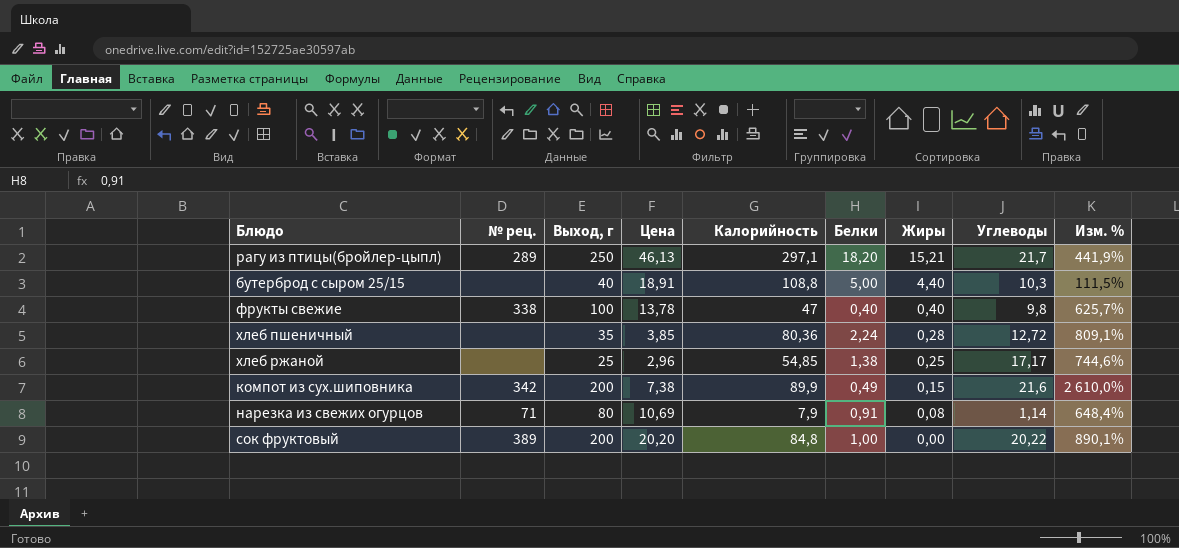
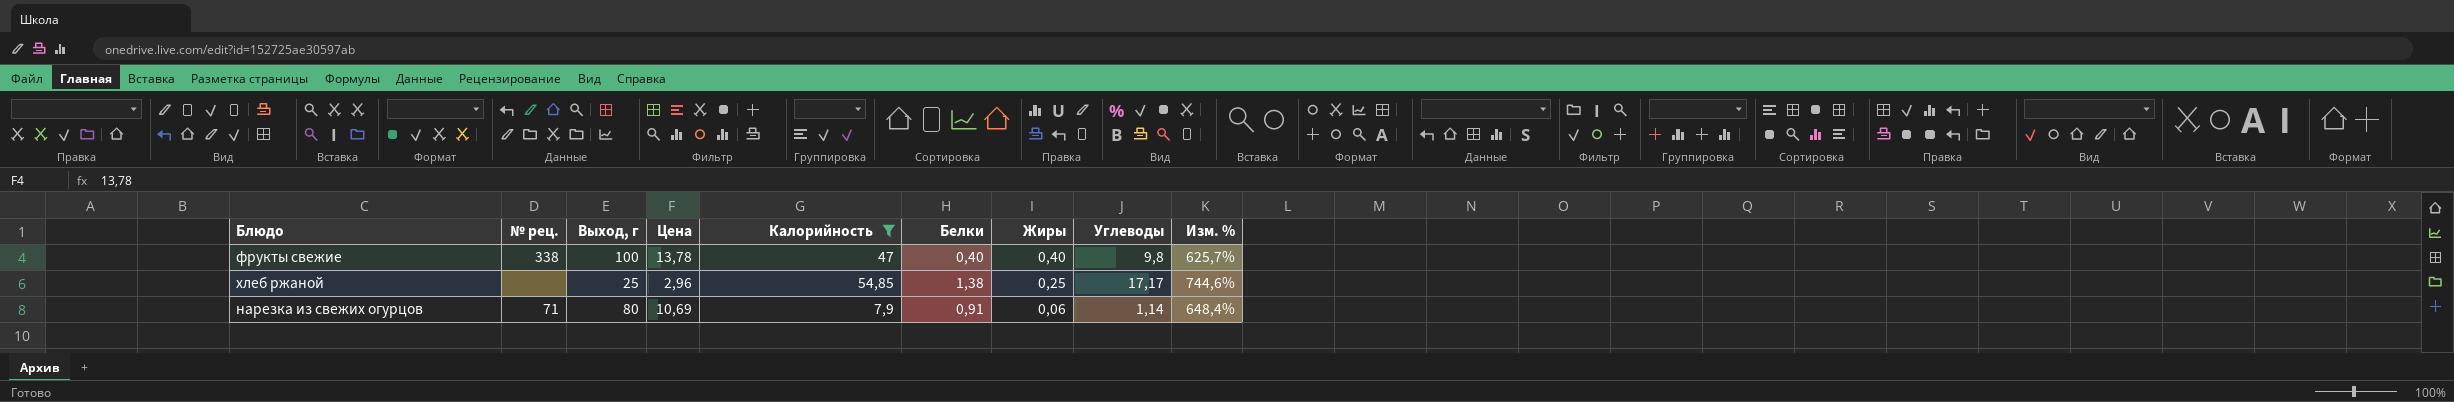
filter: none -> Калорийность <= 54,85
нарезка из свежих огурцов | Жиры: 0,08 -> 0,06

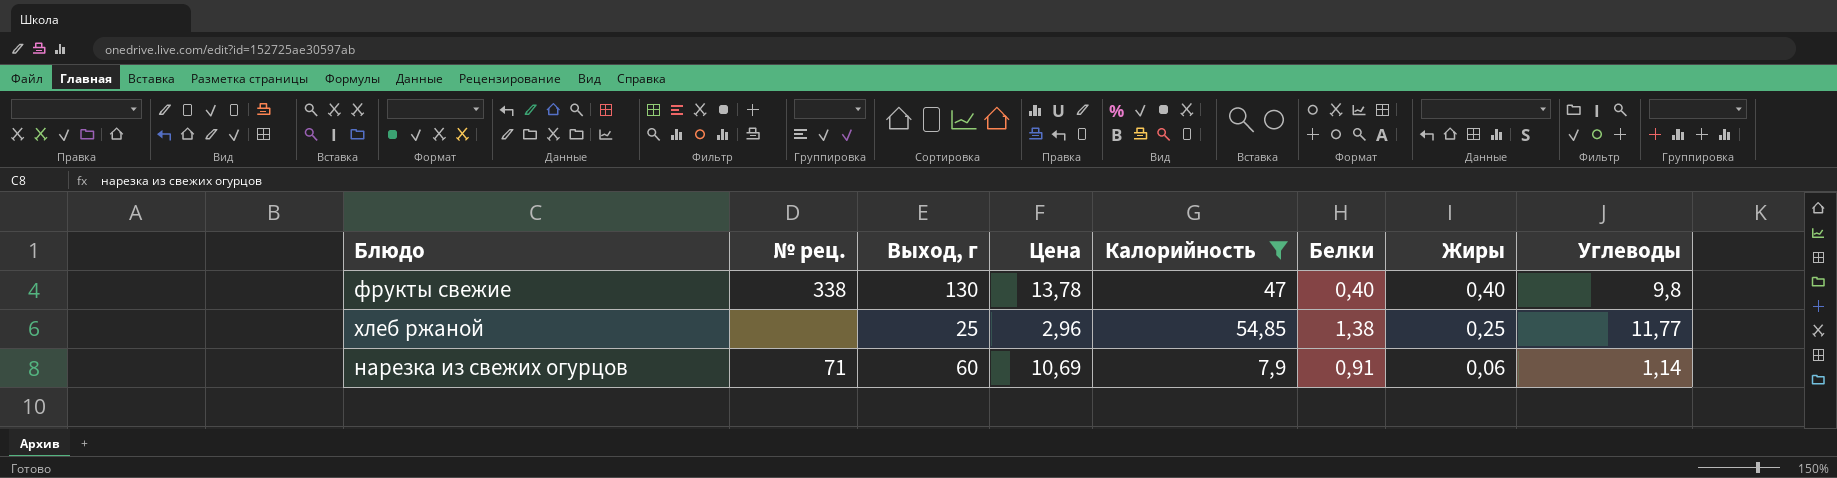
column Изм. % | formula: ([Выход, г] - [Цена]) / [Цена] -> none
фрукты свежие | Выход, г: 100 -> 130
хлеб ржаной | Углеводы: 17,17 -> 11,77
нарезка из свежих огурцов | Выход, г: 80 -> 60

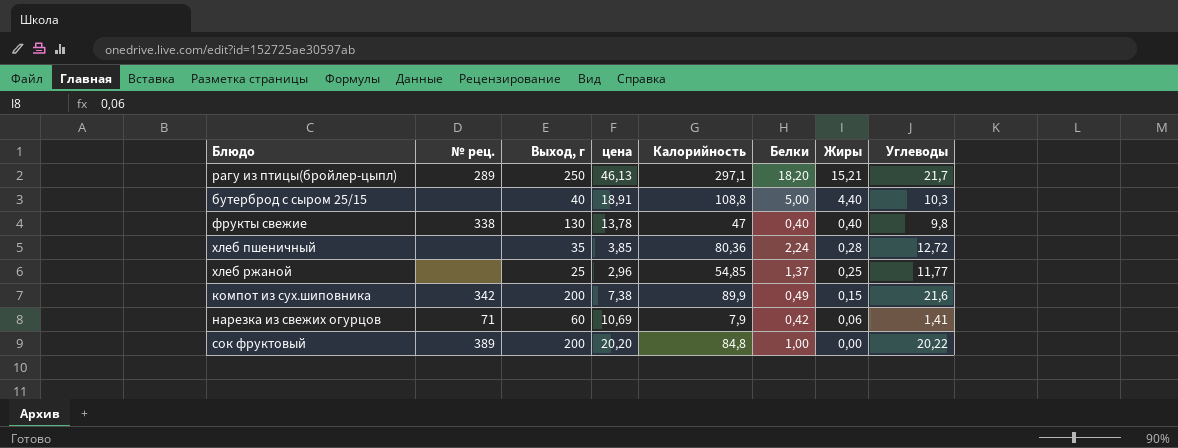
filter: Калорийность <= 54,85 -> none
column name: Цена -> цена
хлеб ржаной | Белки: 1,38 -> 1,37
нарезка из свежих огурцов | Белки: 0,91 -> 0,42
нарезка из свежих огурцов | Углеводы: 1,14 -> 1,41

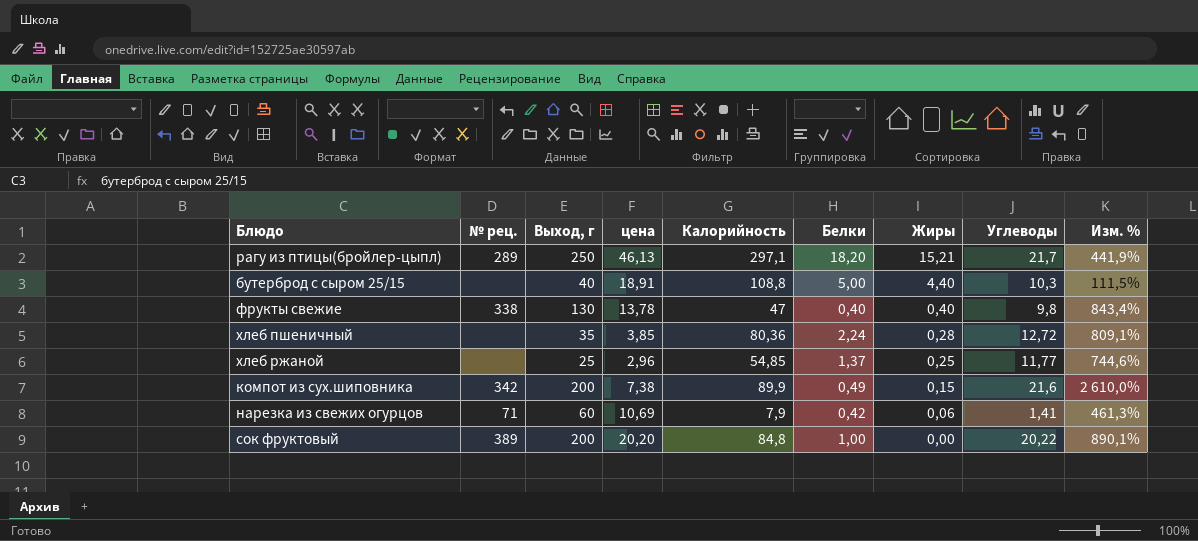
column Изм. % | formula: none -> ([Выход, г] - [цена]) / [цена]

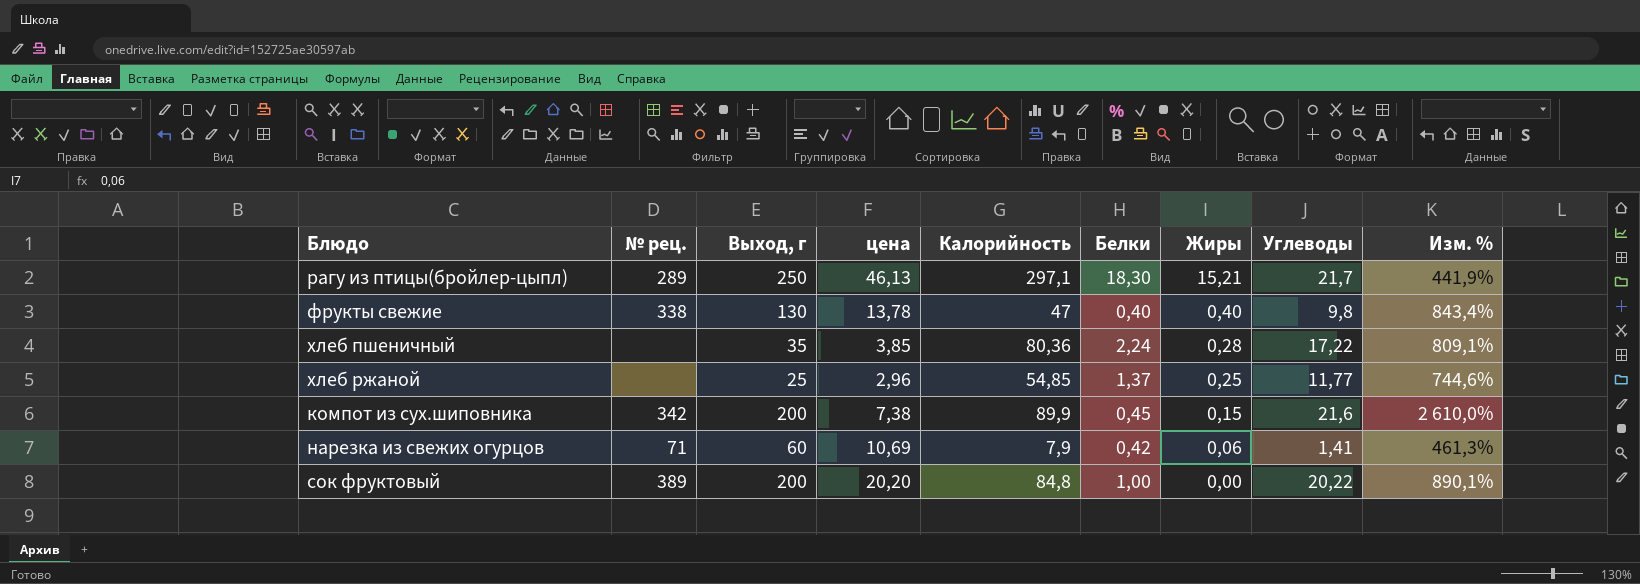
row бутерброд с сыром 25/15: none | 40 | 18,91 | 108,8 | 5,00 | 4,40 | 10,3 | 111,5% -> none
рагу из птицы(бройлер-цыпл) | Белки: 18,20 -> 18,30
хлеб пшеничный | Углеводы: 12,72 -> 17,22
компот из сух.шиповника | Белки: 0,49 -> 0,45

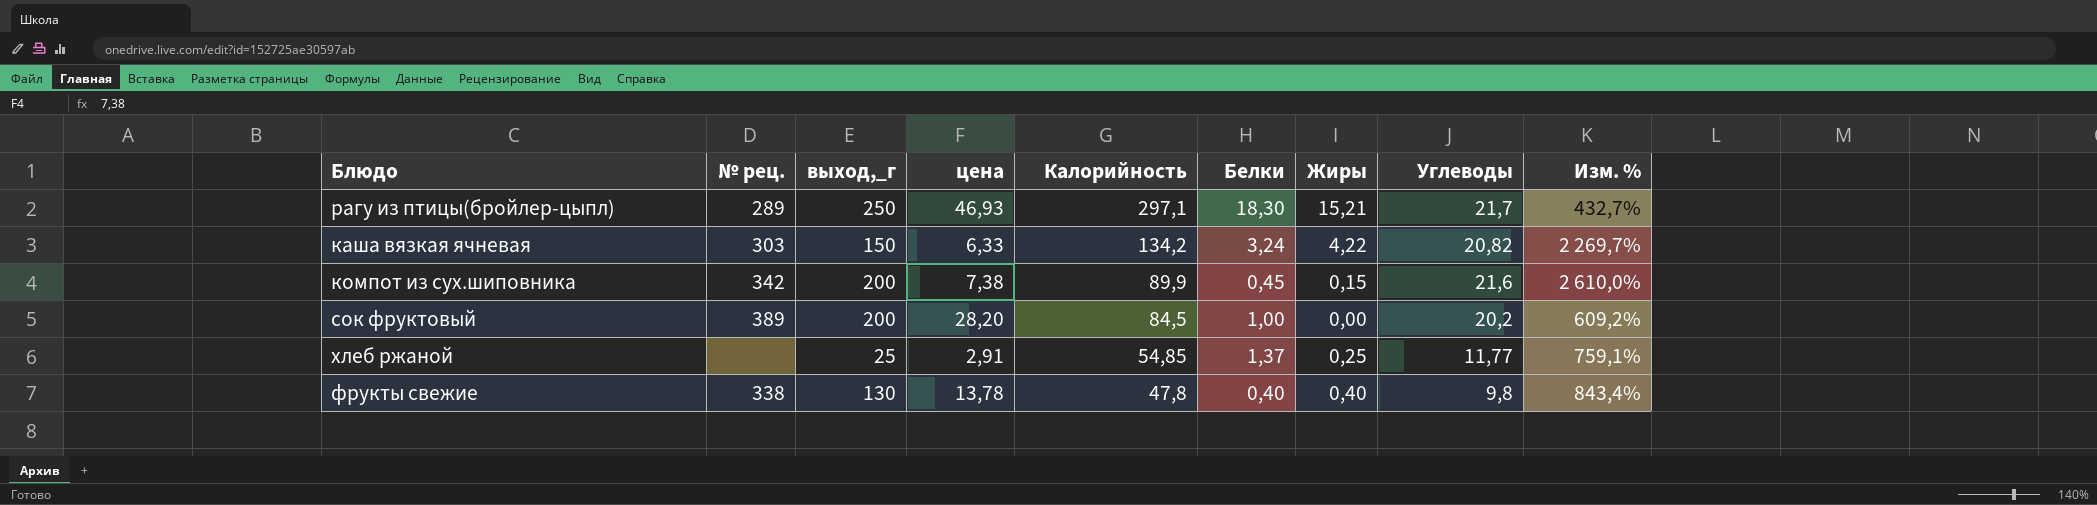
row order: Жиры descending -> Калорийность descending
column name: Выход, г -> выход,_г
row хлеб пшеничный: none | 35 | 3,85 | 80,36 | 2,24 | 0,28 | 17,22 | 809,1% -> none
row нарезка из свежих огурцов: 71 | 60 | 10,69 | 7,9 | 0,42 | 0,06 | 1,41 | 461,3% -> none
рагу из птицы(бройлер-цыпл) | цена: 46,13 -> 46,93
рагу из птицы(бройлер-цыпл) | Изм. %: 441,9% -> 432,7%
row каша вязкая ячневая: none -> 303 | 150 | 6,33 | 134,2 | 3,24 | 4,22 | 20,82 | 2 269,7%
сок фруктовый | цена: 20,20 -> 28,20
сок фруктовый | Калорийность: 84,8 -> 84,5
сок фруктовый | Углеводы: 20,22 -> 20,2
сок фруктовый | Изм. %: 890,1% -> 609,2%
хлеб ржаной | цена: 2,96 -> 2,91
хлеб ржаной | Изм. %: 744,6% -> 759,1%
фрукты свежие | Калорийность: 47 -> 47,8

